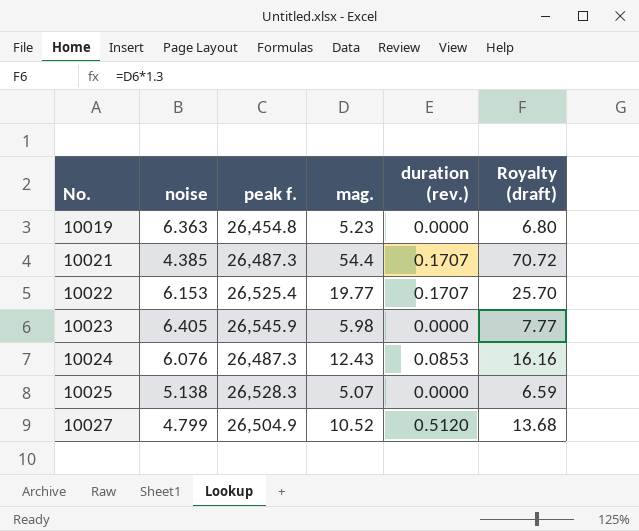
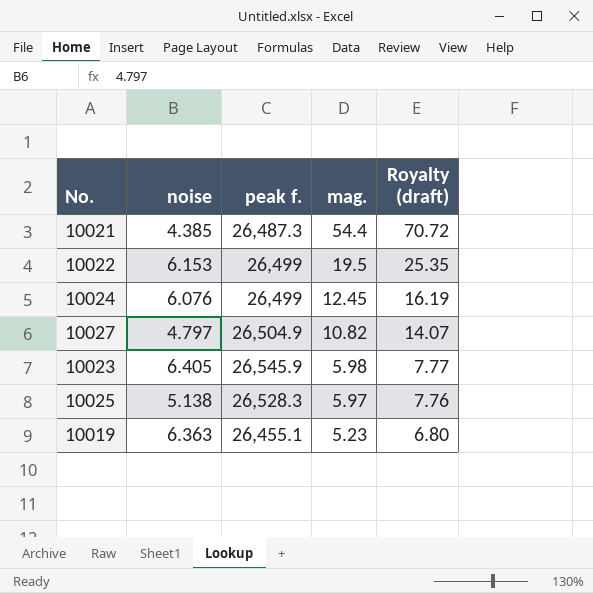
row order: No. ascending -> mag. descending
column duration (rev.) | position: 5 -> none
10022 | peak f.: 26,525.4 -> 26,499
10022 | mag.: 19.77 -> 19.5
10022 | Royalty (draft): 25.70 -> 25.35
10024 | peak f.: 26,487.3 -> 26,499
10024 | mag.: 12.43 -> 12.45
10024 | Royalty (draft): 16.16 -> 16.19
10027 | noise: 4.799 -> 4.797
10027 | mag.: 10.52 -> 10.82
10027 | Royalty (draft): 13.68 -> 14.07
10025 | mag.: 5.07 -> 5.97
10025 | Royalty (draft): 6.59 -> 7.76
10019 | peak f.: 26,454.8 -> 26,455.1

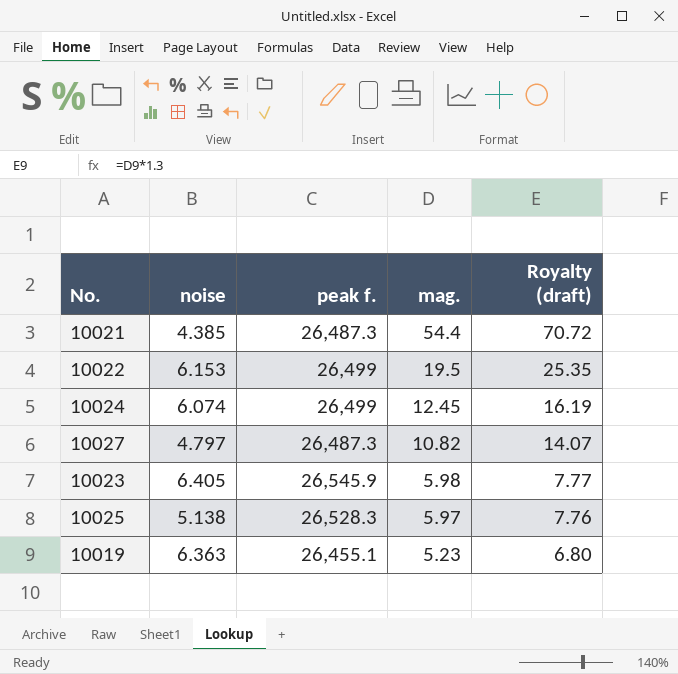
10024 | noise: 6.076 -> 6.074
10027 | peak f.: 26,504.9 -> 26,487.3

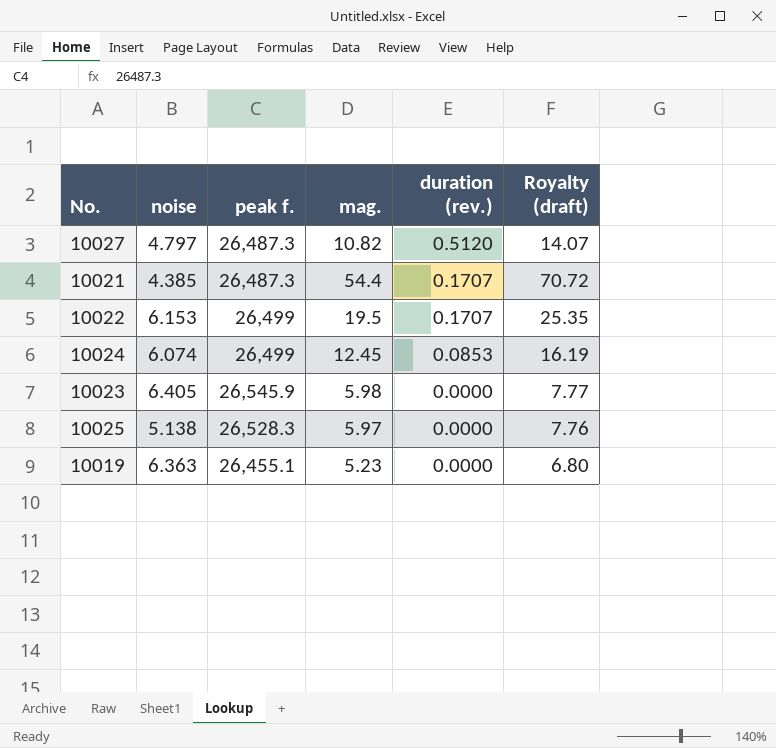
row order: mag. descending -> duration (rev.) descending
column duration (rev.) | position: none -> 5

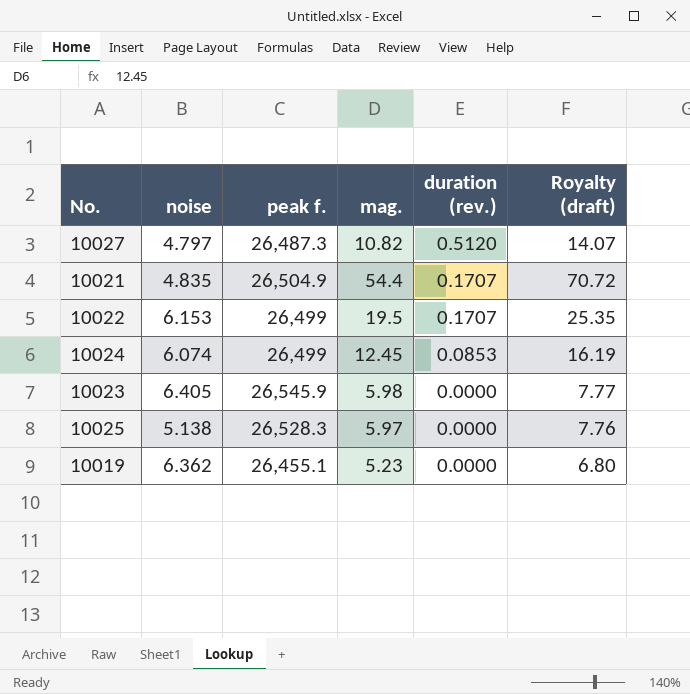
10021 | noise: 4.385 -> 4.835
10021 | peak f.: 26,487.3 -> 26,504.9
10019 | noise: 6.363 -> 6.362

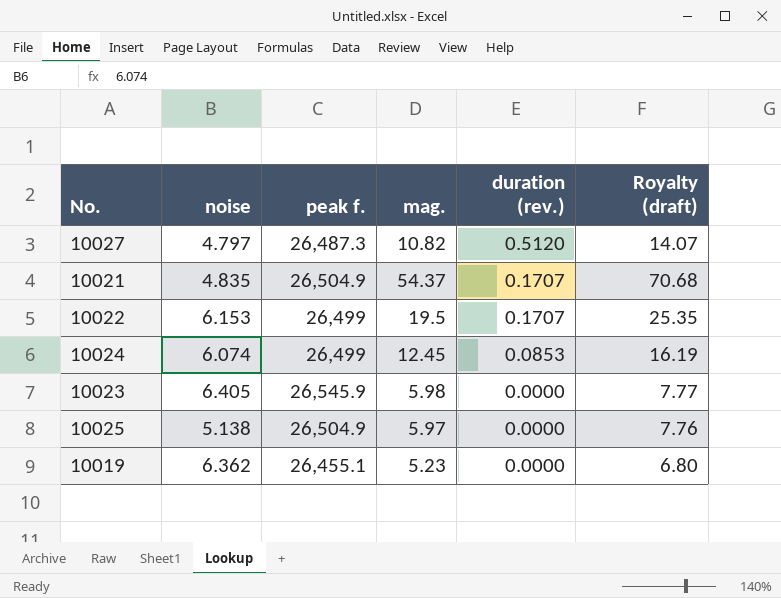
10021 | mag.: 54.4 -> 54.37
10021 | Royalty (draft): 70.72 -> 70.68
10025 | peak f.: 26,528.3 -> 26,504.9

